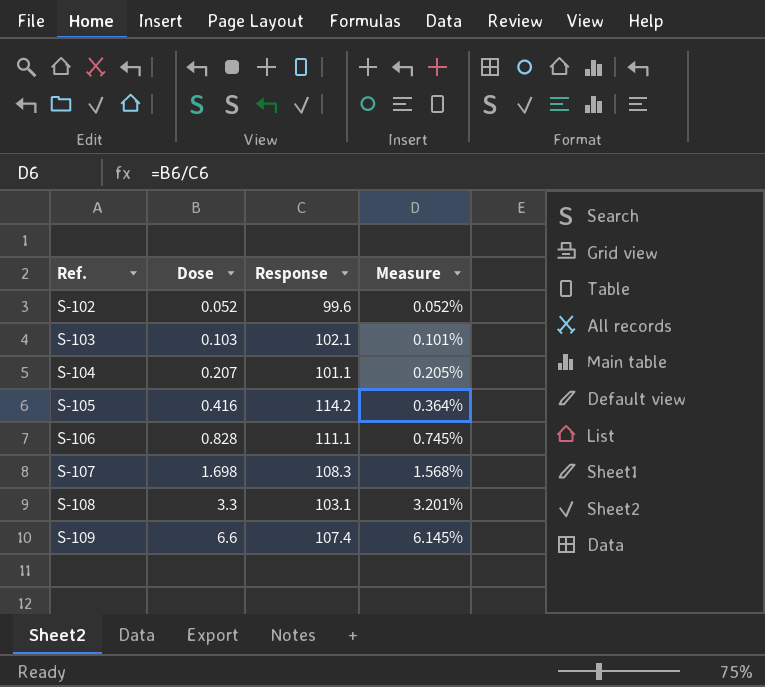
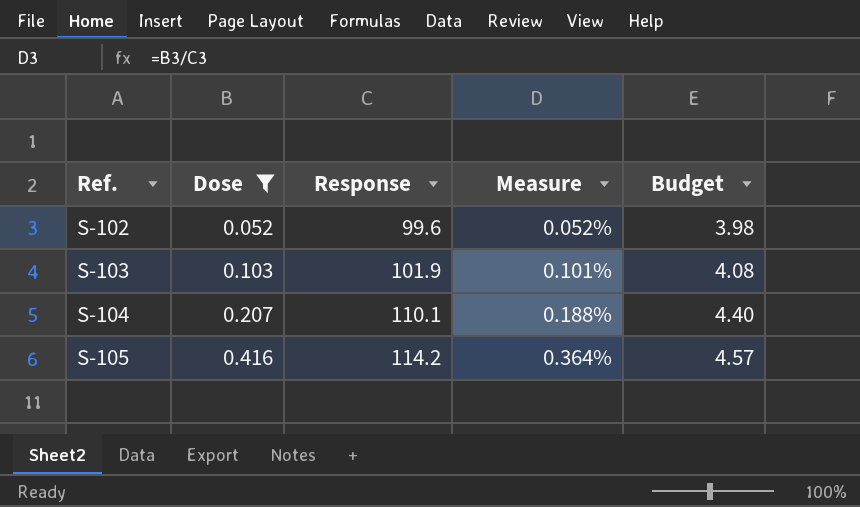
filter: none -> Dose <= 0.416
column Budget | formula: none -> [Response] * 0.04
S-103 | Response: 102.1 -> 101.9
S-104 | Response: 101.1 -> 110.1
S-104 | Measure: 0.205% -> 0.188%

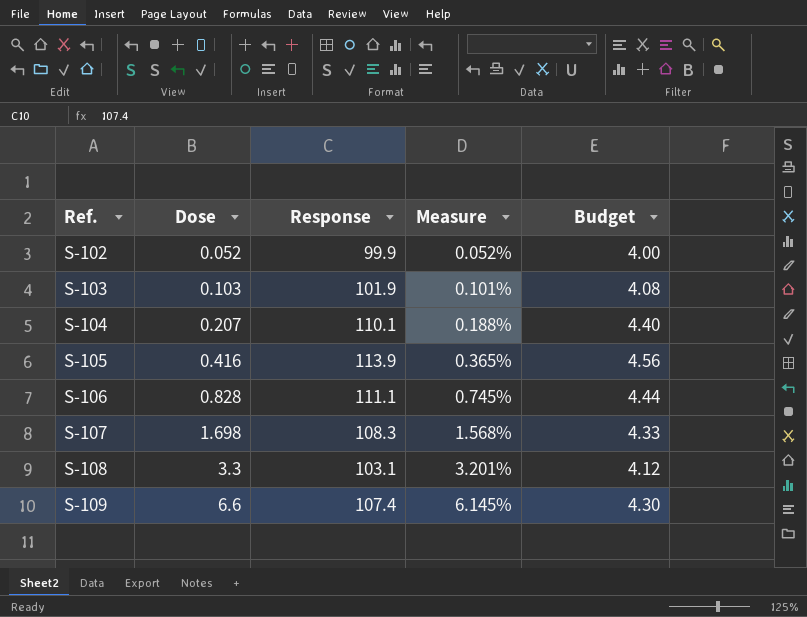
filter: Dose <= 0.416 -> none
S-102 | Response: 99.6 -> 99.9
S-102 | Budget: 3.98 -> 4.00
S-105 | Response: 114.2 -> 113.9
S-105 | Measure: 0.364% -> 0.365%
S-105 | Budget: 4.57 -> 4.56

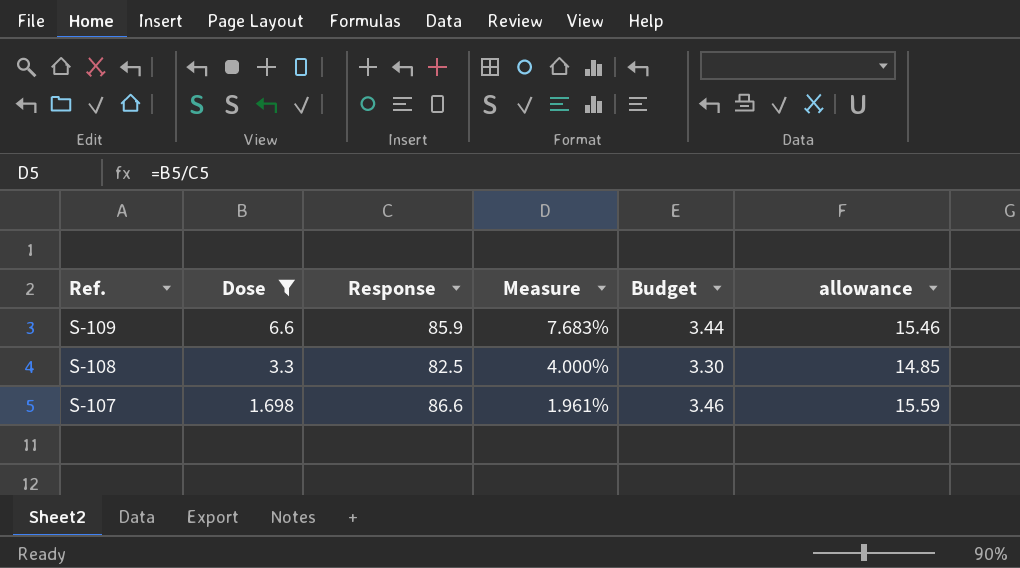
filter: none -> Dose >= 1.698
row order: Ref. ascending -> Ref. descending
column allowance | formula: none -> [Response] * 0.18
S-109 | Response: 107.4 -> 85.9
S-109 | Measure: 6.145% -> 7.683%
S-109 | Budget: 4.30 -> 3.44
S-108 | Response: 103.1 -> 82.5
S-108 | Measure: 3.201% -> 4.000%
S-108 | Budget: 4.12 -> 3.30
S-107 | Response: 108.3 -> 86.6
S-107 | Measure: 1.568% -> 1.961%
S-107 | Budget: 4.33 -> 3.46

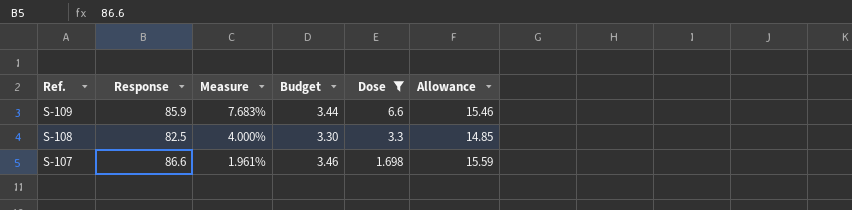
column Dose | position: 2 -> 5
column name: allowance -> Allowance

